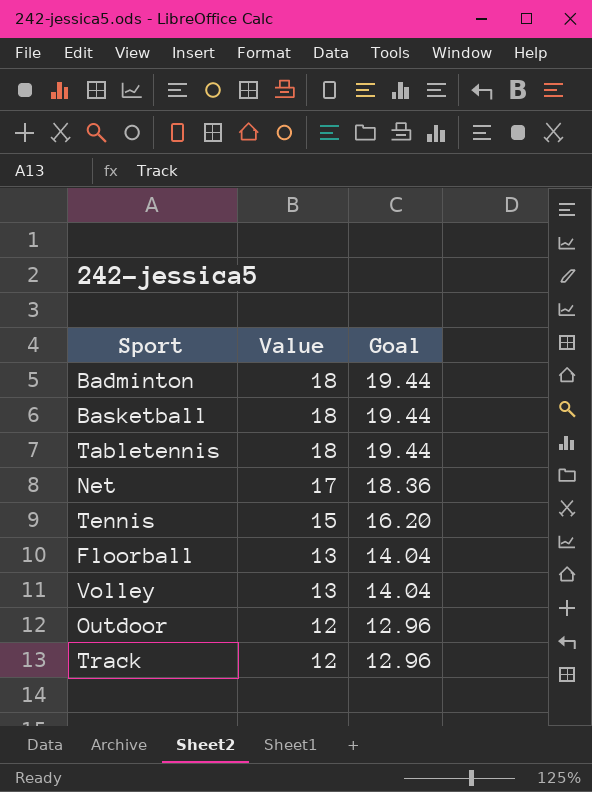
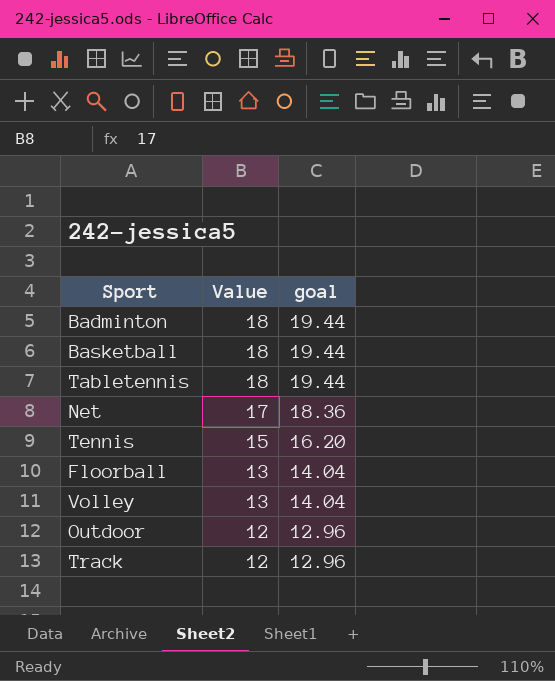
column name: Goal -> goal

